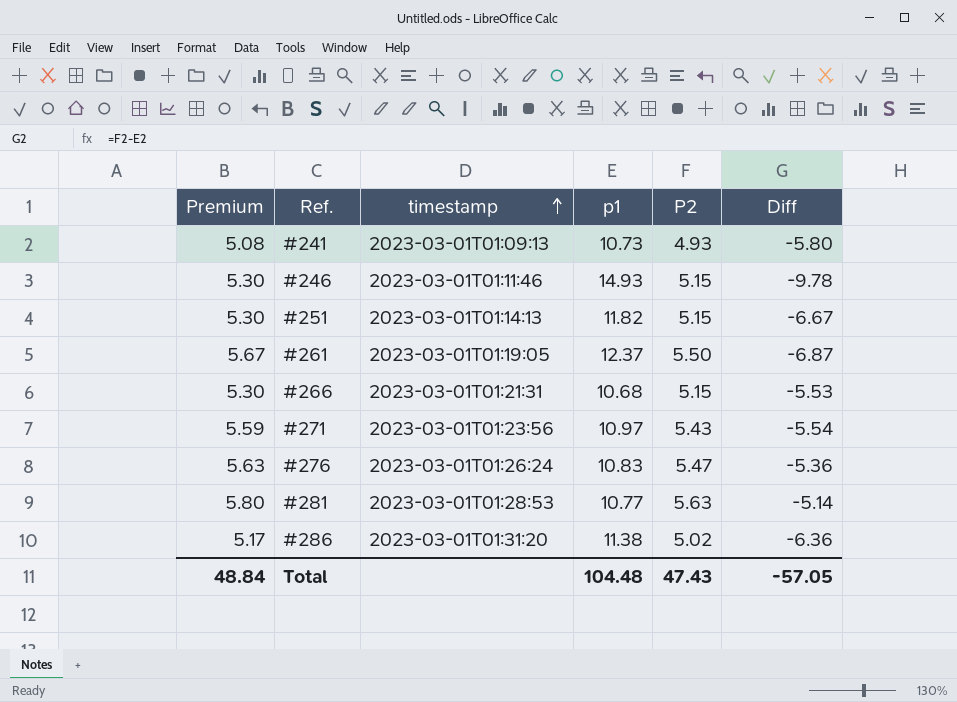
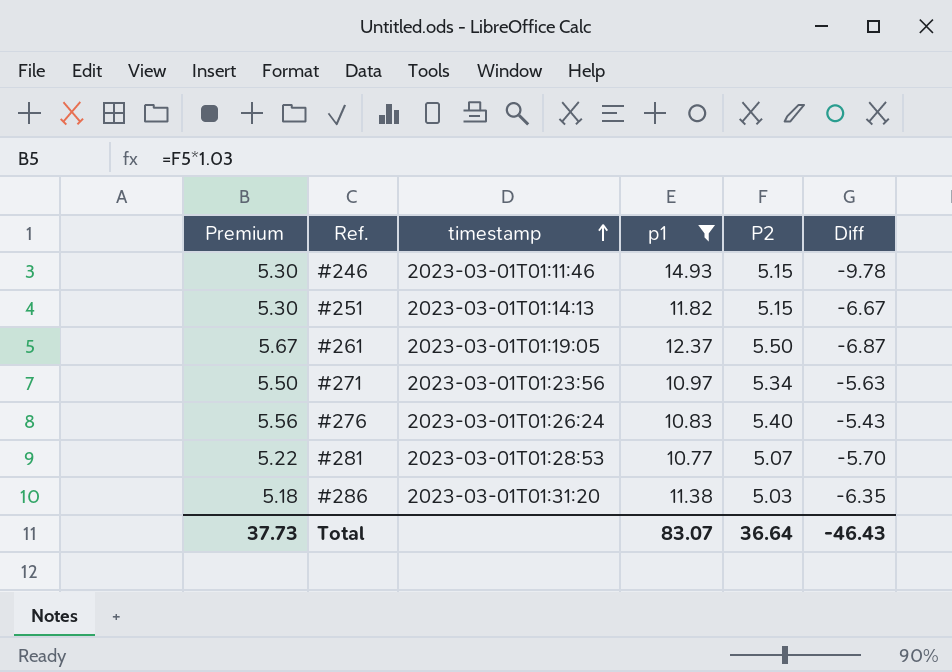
filter: none -> p1 >= 10.77
#271 | Premium: 5.59 -> 5.50
#271 | P2: 5.43 -> 5.34
#271 | Diff: -5.54 -> -5.63
#276 | Premium: 5.63 -> 5.56
#276 | P2: 5.47 -> 5.40
#276 | Diff: -5.36 -> -5.43
#281 | Premium: 5.80 -> 5.22
#281 | P2: 5.63 -> 5.07
#281 | Diff: -5.14 -> -5.70
#286 | Premium: 5.17 -> 5.18
#286 | P2: 5.02 -> 5.03
#286 | Diff: -6.36 -> -6.35
Total | Premium: 48.84 -> 37.73
Total | p1: 104.48 -> 83.07
Total | P2: 47.43 -> 36.64
Total | Diff: -57.05 -> -46.43

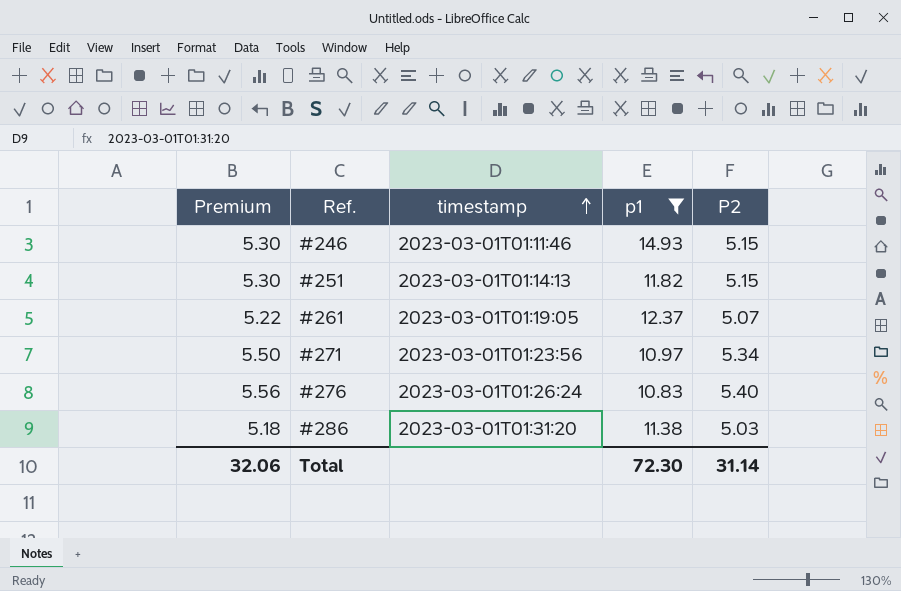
column Diff | formula: [P2] - [p1] -> none
row #281: 5.22 | 2023-03-01T01:28:53 | 10.77 | 5.07 | -5.70 -> none
#261 | Premium: 5.67 -> 5.22
#261 | P2: 5.50 -> 5.07
Total | Premium: 37.73 -> 32.06
Total | p1: 83.07 -> 72.30
Total | P2: 36.64 -> 31.14

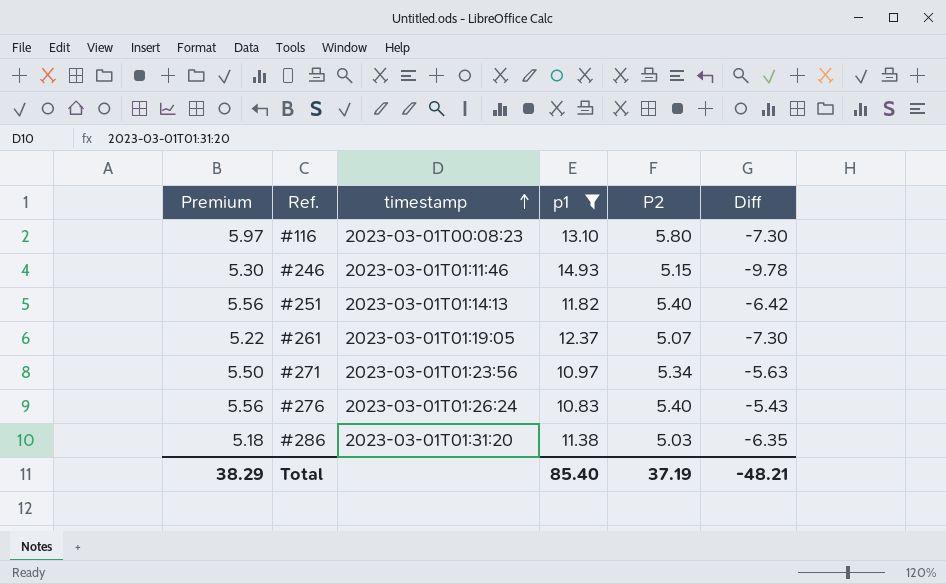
column Diff | formula: none -> [P2] - [p1]
row #116: none -> 5.97 | 2023-03-01T00:08:23 | 13.10 | 5.80 | -7.30
#251 | Premium: 5.30 -> 5.56
#251 | P2: 5.15 -> 5.40
Total | Premium: 32.06 -> 38.29
Total | p1: 72.30 -> 85.40
Total | P2: 31.14 -> 37.19

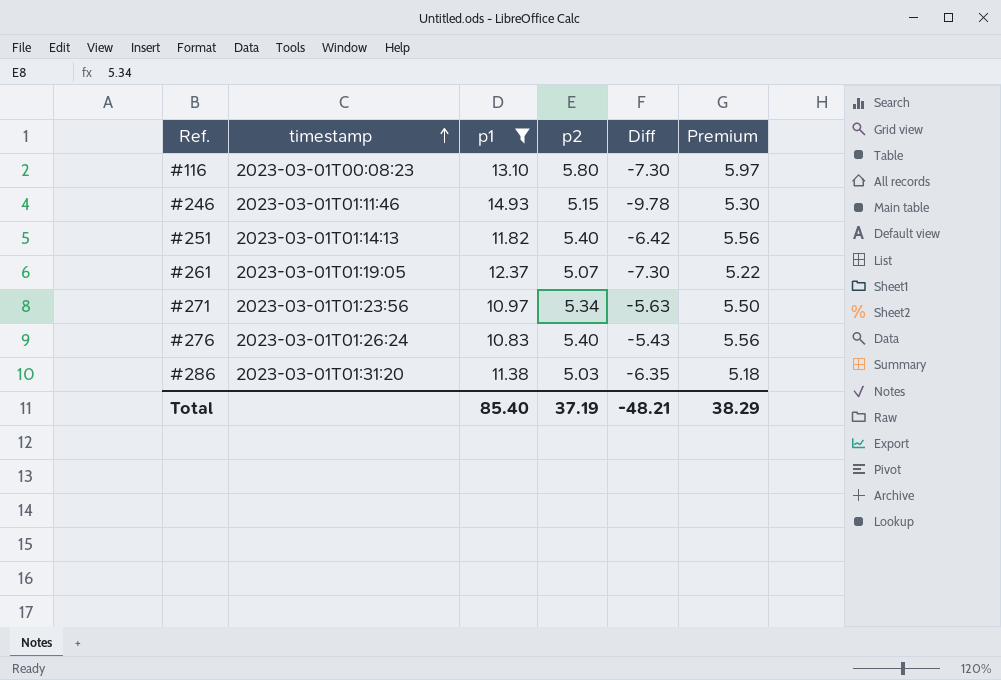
column name: P2 -> p2
column Premium | position: 1 -> 6

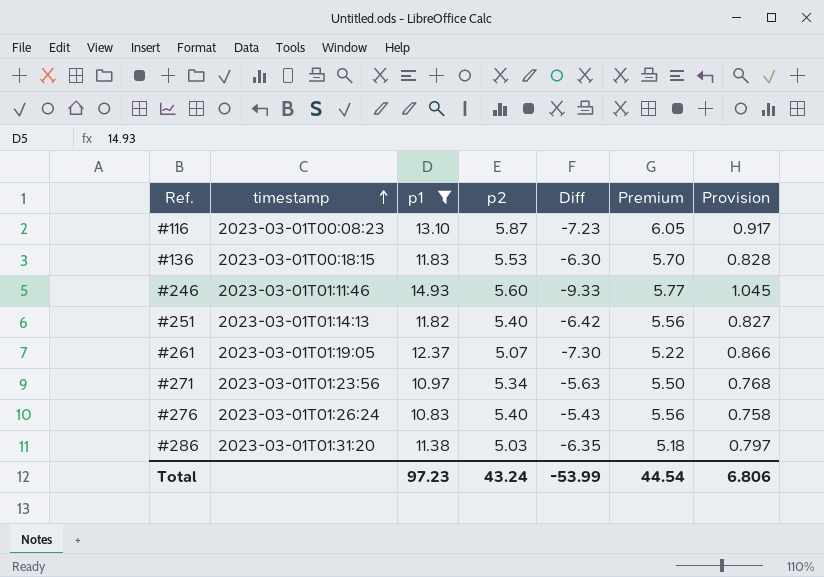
column Provision | formula: none -> [p1] * 0.07
#116 | p2: 5.80 -> 5.87
#116 | Diff: -7.30 -> -7.23
#116 | Premium: 5.97 -> 6.05
row #136: none -> 2023-03-01T00:18:15 | 11.83 | 5.53 | -6.30 | 5.70 | 0.828
#246 | p2: 5.15 -> 5.60
#246 | Diff: -9.78 -> -9.33
#246 | Premium: 5.30 -> 5.77
Total | p1: 85.40 -> 97.23
Total | p2: 37.19 -> 43.24
Total | Diff: -48.21 -> -53.99
Total | Premium: 38.29 -> 44.54

